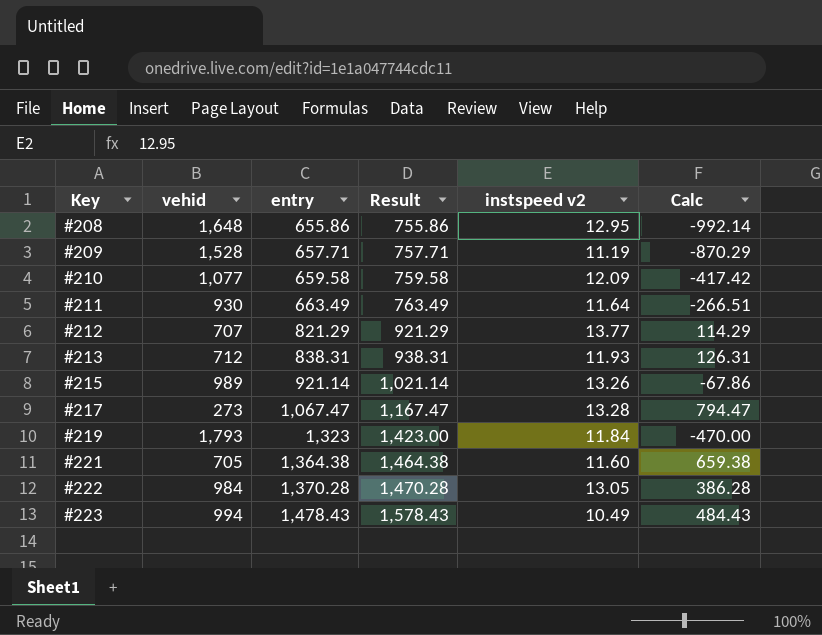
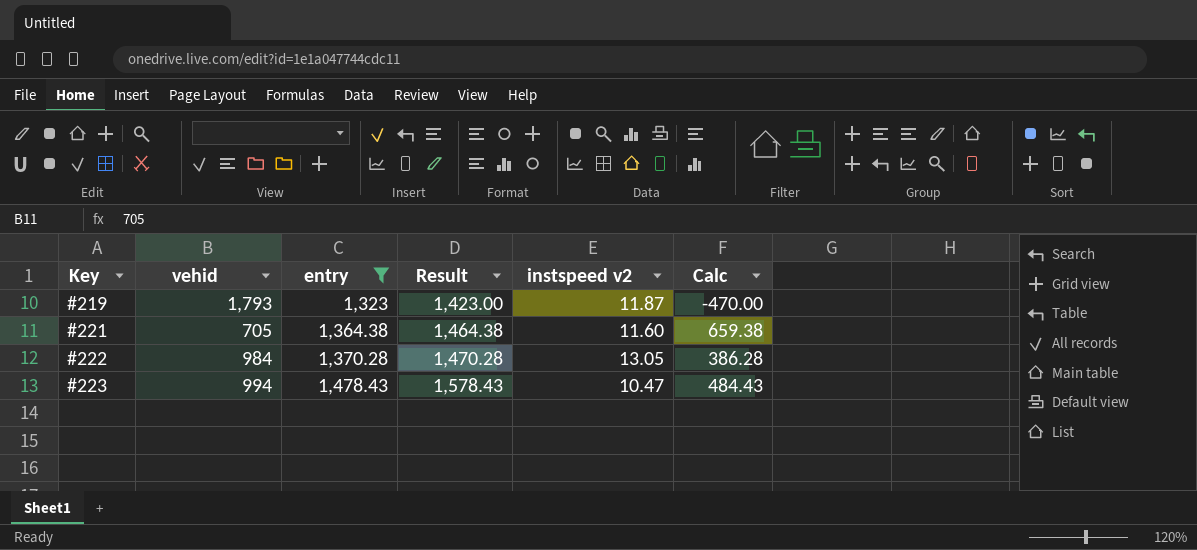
filter: none -> entry >= 1,323
#219 | instspeed v2: 11.84 -> 11.87
#223 | instspeed v2: 10.49 -> 10.47

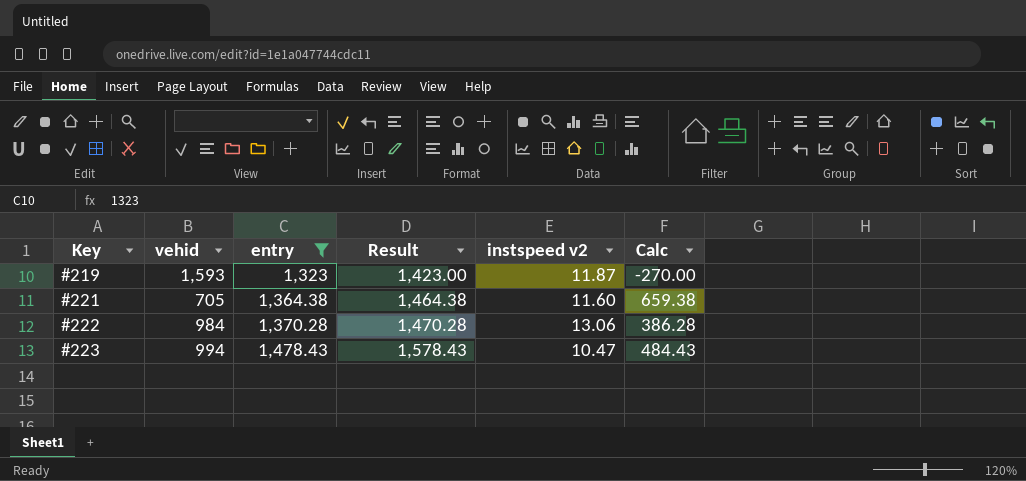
#219 | vehid: 1,793 -> 1,593
#219 | Calc: -470.00 -> -270.00
#222 | instspeed v2: 13.05 -> 13.06

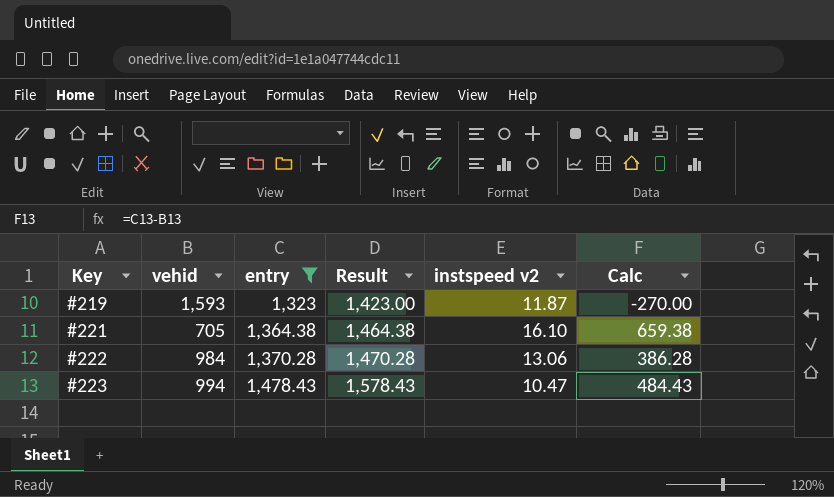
#221 | instspeed v2: 11.60 -> 16.10

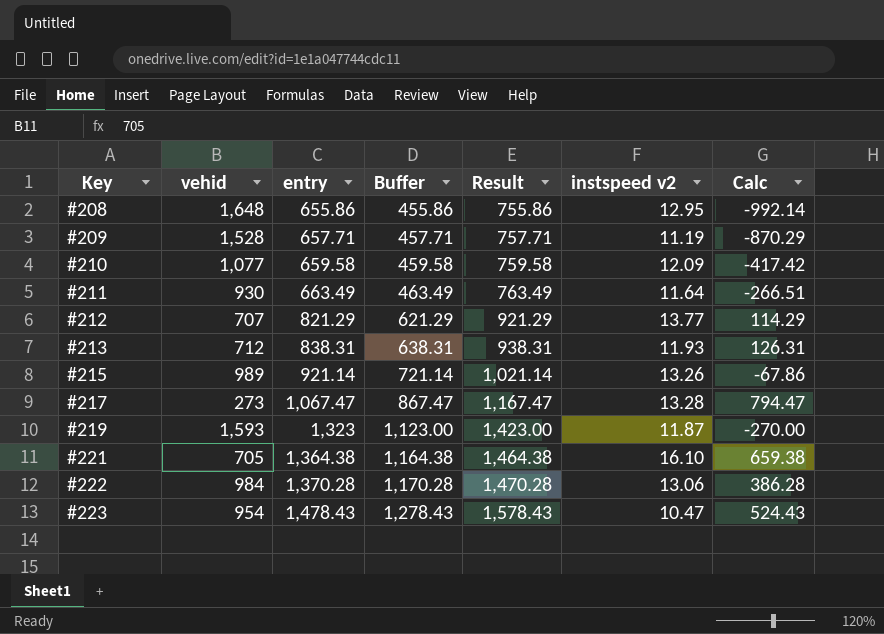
filter: entry >= 1,323 -> none
column Buffer | formula: none -> [entry] - 200
#223 | vehid: 994 -> 954
#223 | Calc: 484.43 -> 524.43

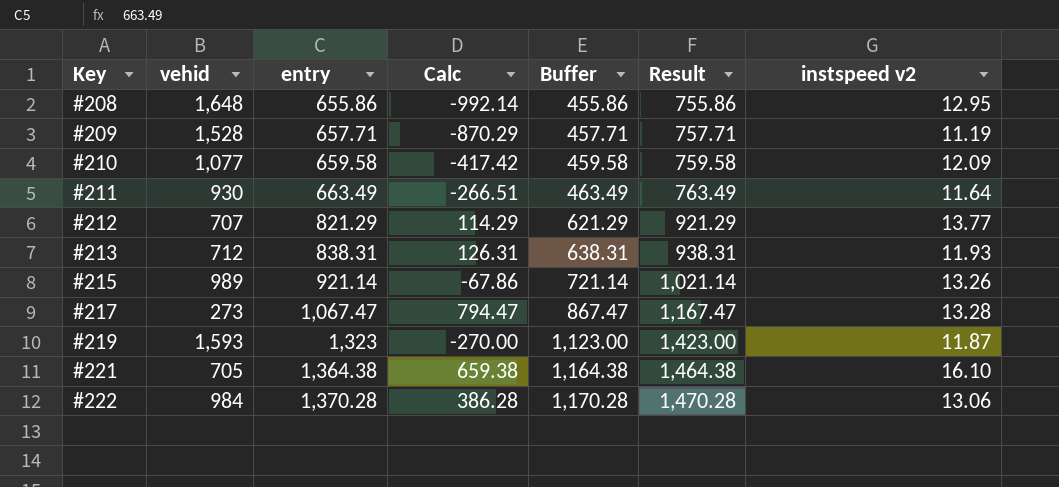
column Calc | position: 7 -> 4
row #223: 954 | 1,478.43 | 1,278.43 | 1,578.43 | 10.47 | 524.43 -> none

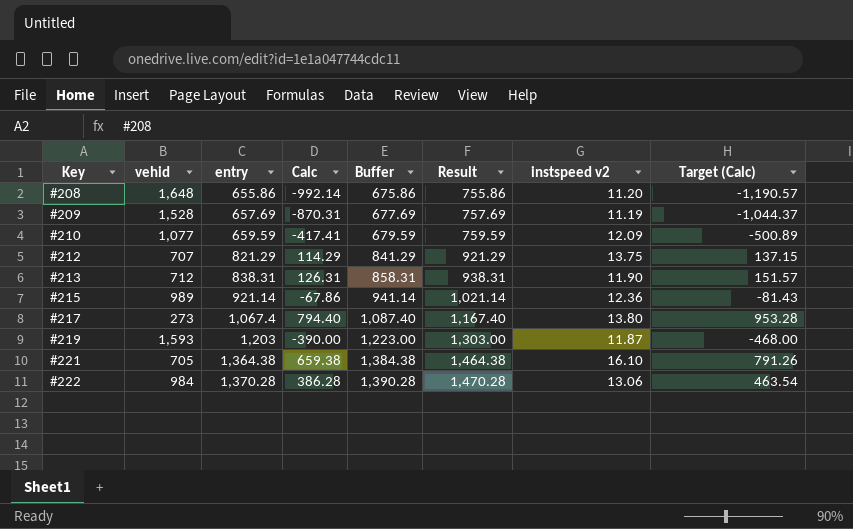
column Buffer | formula: [entry] - 200 -> [entry] + 20
column Target (Calc) | formula: none -> [Calc] * 1.2
row #211: 930 | 663.49 | -266.51 | 463.49 | 763.49 | 11.64 -> none
#208 | instspeed v2: 12.95 -> 11.20
#209 | entry: 657.71 -> 657.69
#209 | Calc: -870.29 -> -870.31
#209 | Result: 757.71 -> 757.69
#210 | entry: 659.58 -> 659.59
#210 | Calc: -417.42 -> -417.41
#210 | Result: 759.58 -> 759.59
#212 | instspeed v2: 13.77 -> 13.75
#213 | instspeed v2: 11.93 -> 11.90
#215 | instspeed v2: 13.26 -> 12.36
#217 | entry: 1,067.47 -> 1,067.4
#217 | Calc: 794.47 -> 794.40
#217 | Result: 1,167.47 -> 1,167.40
#217 | instspeed v2: 13.28 -> 13.80
#219 | entry: 1,323 -> 1,203
#219 | Calc: -270.00 -> -390.00
#219 | Result: 1,423.00 -> 1,303.00

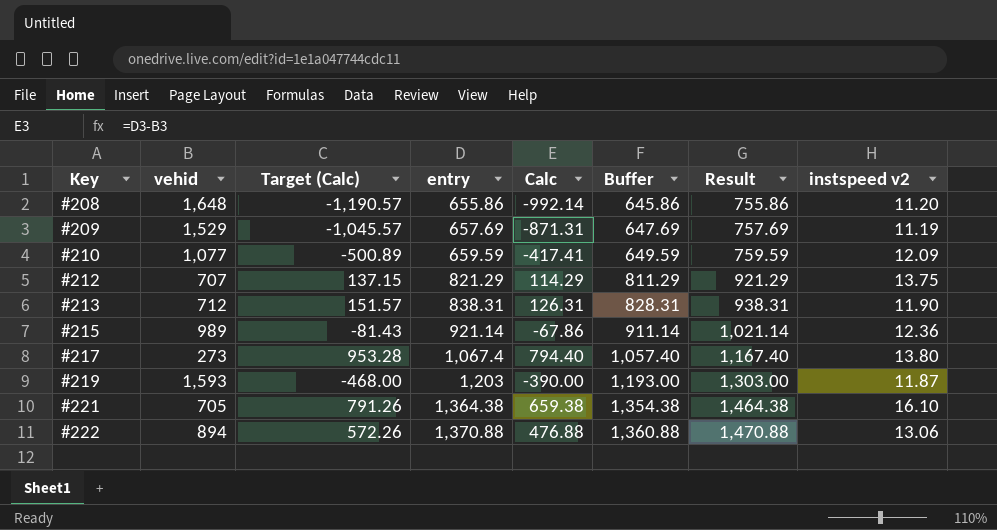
column Target (Calc) | position: 8 -> 3
column Buffer | formula: [entry] + 20 -> [entry] - 10
#209 | vehid: 1,528 -> 1,529
#209 | Target (Calc): -1,044.37 -> -1,045.57
#209 | Calc: -870.31 -> -871.31
#222 | vehid: 984 -> 894
#222 | Target (Calc): 463.54 -> 572.26
#222 | entry: 1,370.28 -> 1,370.88
#222 | Calc: 386.28 -> 476.88
#222 | Result: 1,470.28 -> 1,470.88

